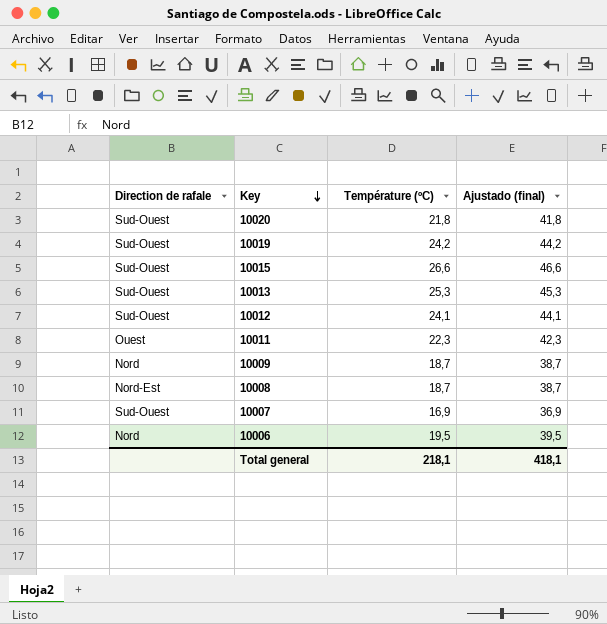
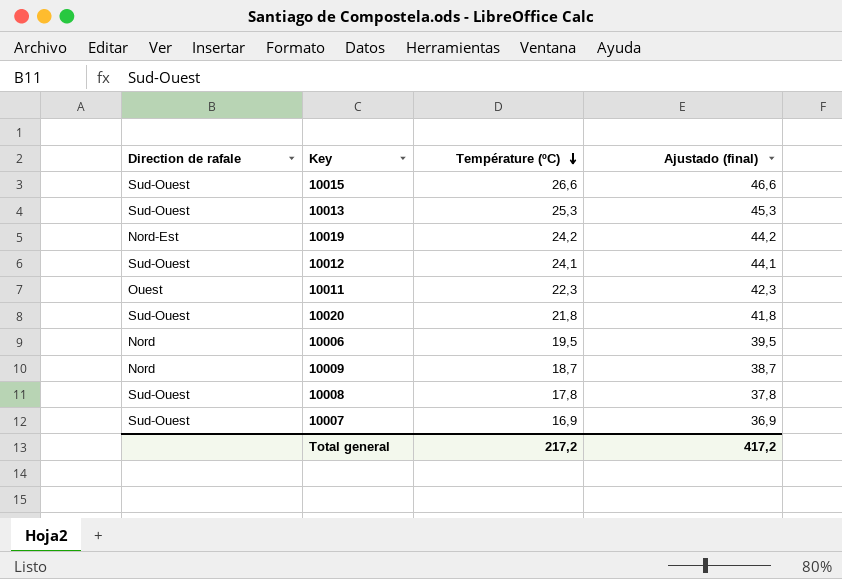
row order: Key descending -> Température (ºC) descending
10019 | Direction de rafale: Sud-Ouest -> Nord-Est
10008 | Direction de rafale: Nord-Est -> Sud-Ouest
10008 | Température (ºC): 18,7 -> 17,8
10008 | Ajustado (final): 38,7 -> 37,8
Total general | Température (ºC): 218,1 -> 217,2
Total general | Ajustado (final): 418,1 -> 417,2

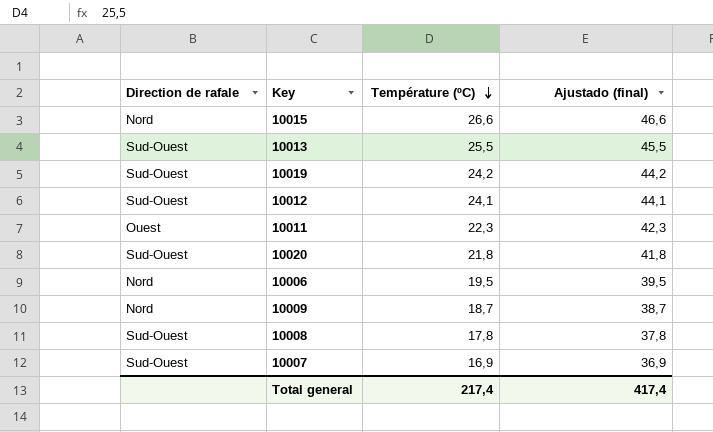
10015 | Direction de rafale: Sud-Ouest -> Nord
10013 | Température (ºC): 25,3 -> 25,5
10013 | Ajustado (final): 45,3 -> 45,5
10019 | Direction de rafale: Nord-Est -> Sud-Ouest
Total general | Température (ºC): 217,2 -> 217,4
Total general | Ajustado (final): 417,2 -> 417,4

